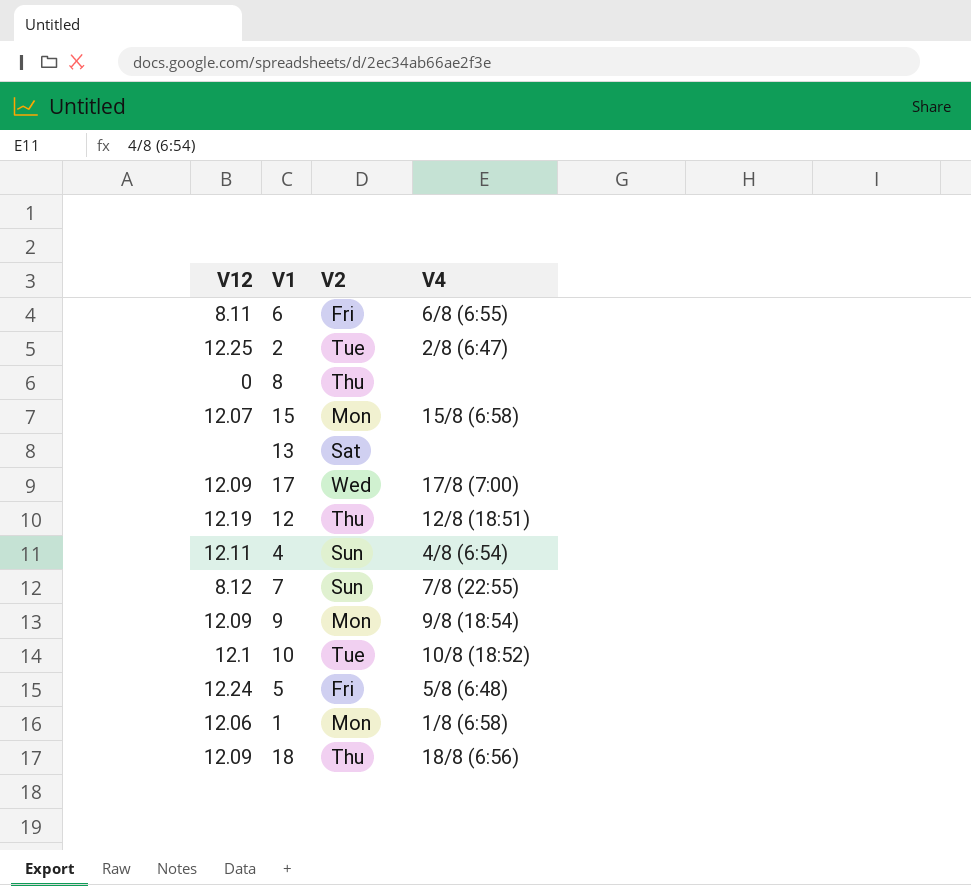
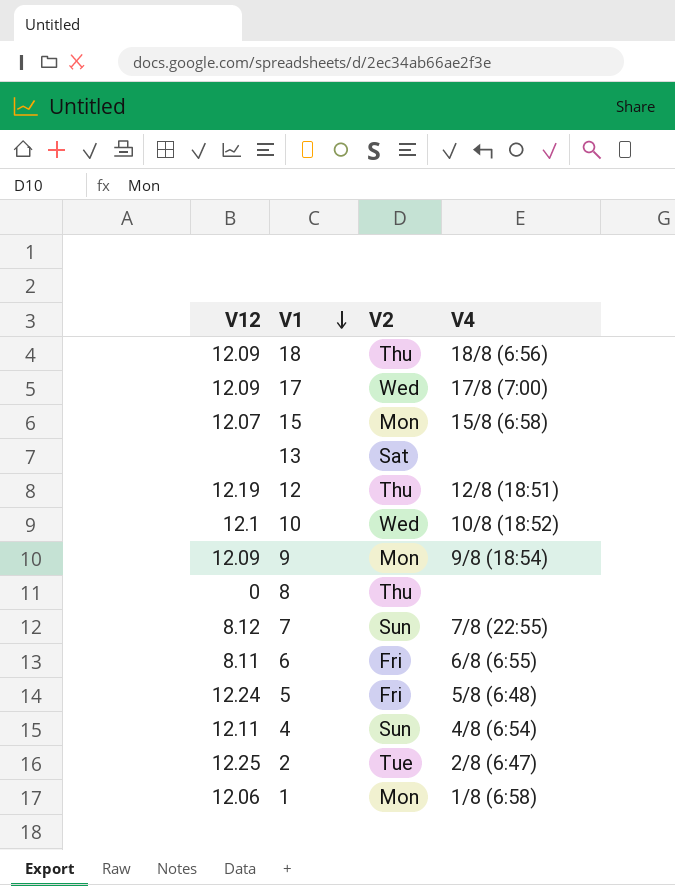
row order: none -> V1 descending
10 | V2: Tue -> Wed

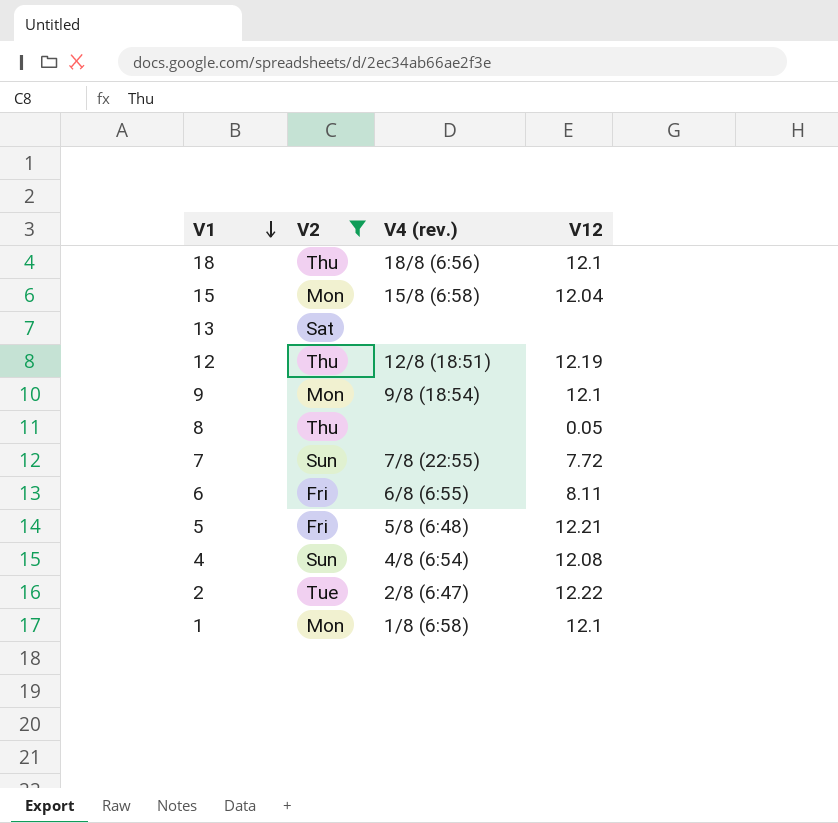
filter: none -> V2 != Wed
column name: V4 -> V4 (rev.)
column V12 | position: 1 -> 4
18 | V12: 12.09 -> 12.1
15 | V12: 12.07 -> 12.04
9 | V12: 12.09 -> 12.1
8 | V12: 0 -> 0.05
7 | V12: 8.12 -> 7.72
5 | V12: 12.24 -> 12.21
4 | V12: 12.11 -> 12.08
2 | V12: 12.25 -> 12.22
1 | V12: 12.06 -> 12.1

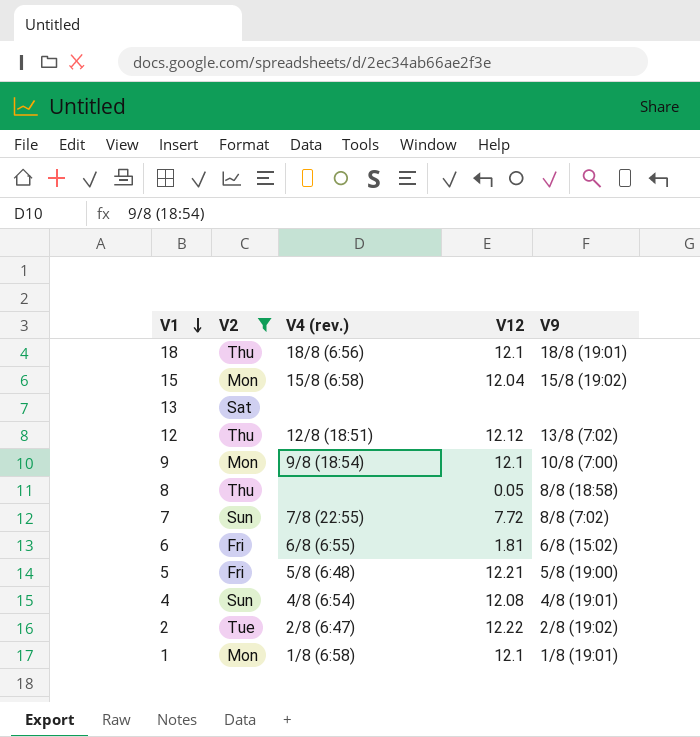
column V9 | position: none -> 5
12 | V12: 12.19 -> 12.12
6 | V12: 8.11 -> 1.81

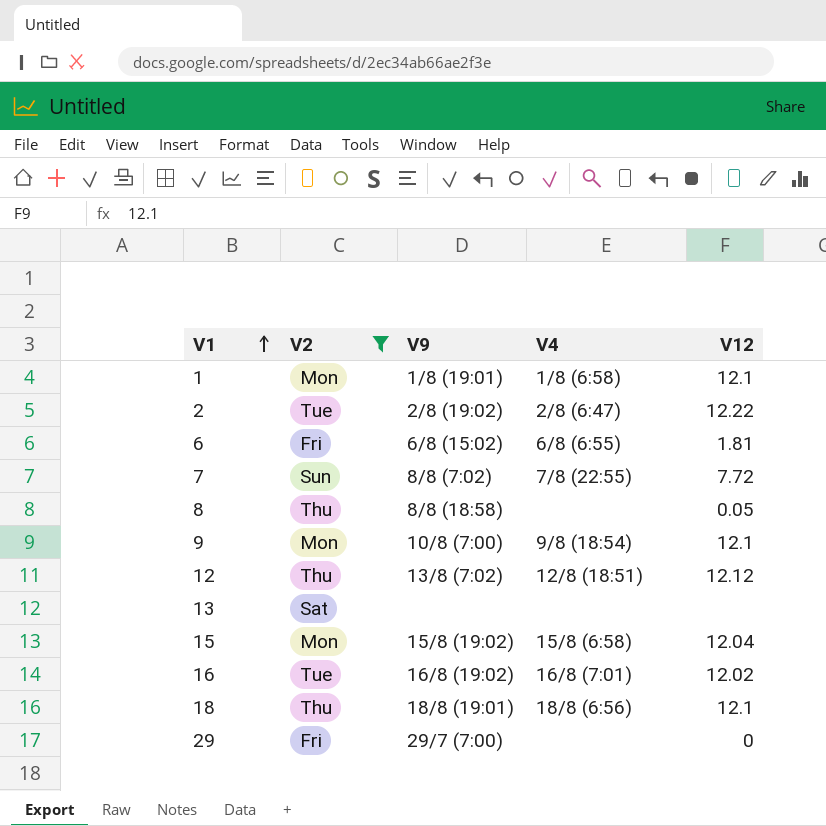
row order: V1 descending -> V1 ascending
column V9 | position: 5 -> 3
column name: V4 (rev.) -> V4
row 5: Fri | 5/8 (6:48) | 12.21 | 5/8 (19:00) -> none
row 4: Sun | 4/8 (6:54) | 12.08 | 4/8 (19:01) -> none
row 16: none -> Tue | 16/8 (19:02) | 16/8 (7:01) | 12.02
row 29: none -> Fri | 29/7 (7:00) | none | 0

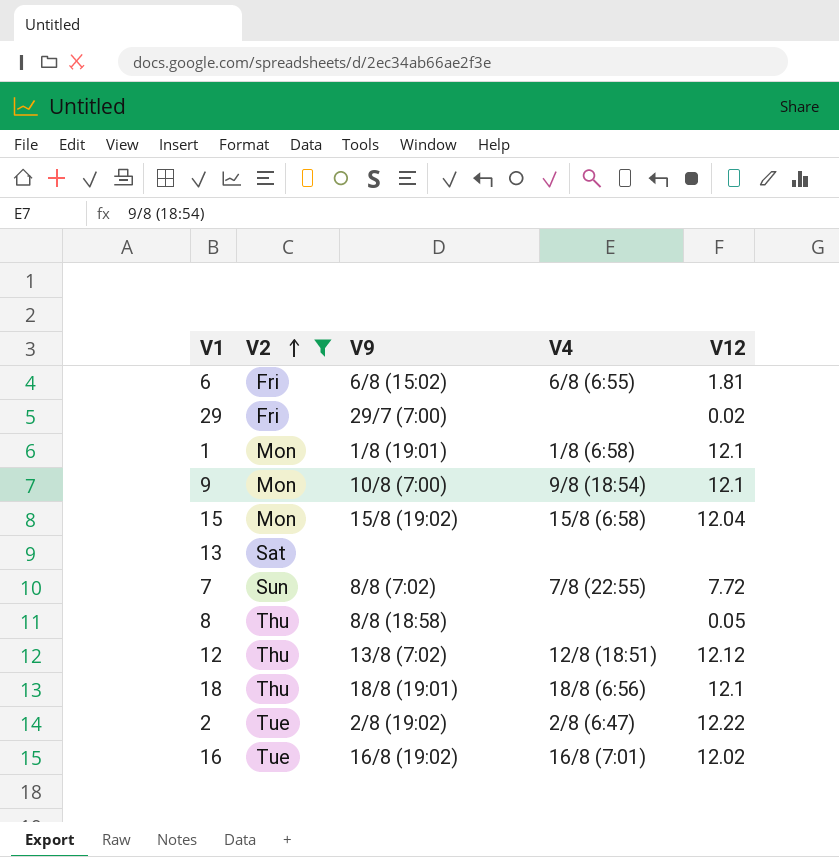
row order: V1 ascending -> V2 ascending
29 | V12: 0 -> 0.02

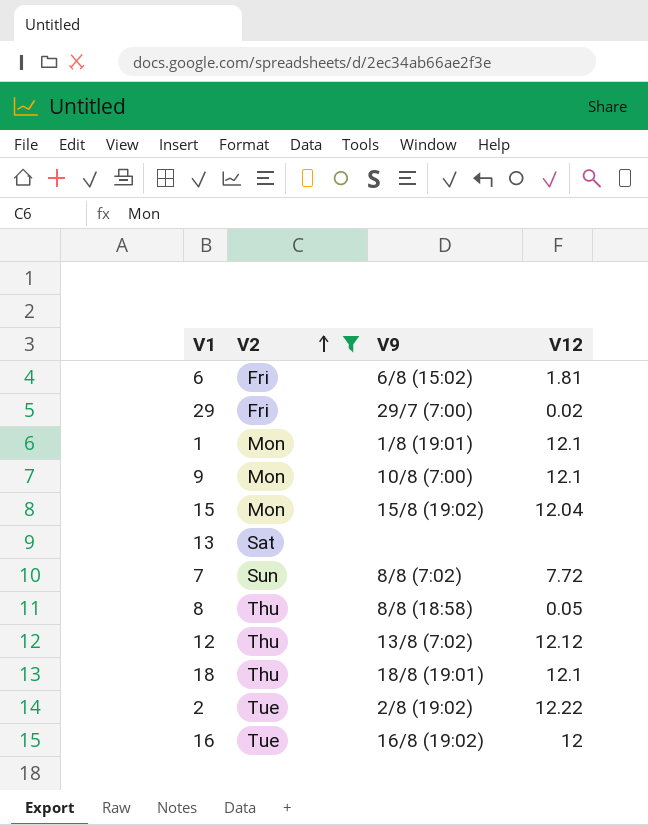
column V4 | position: 4 -> none
16 | V12: 12.02 -> 12

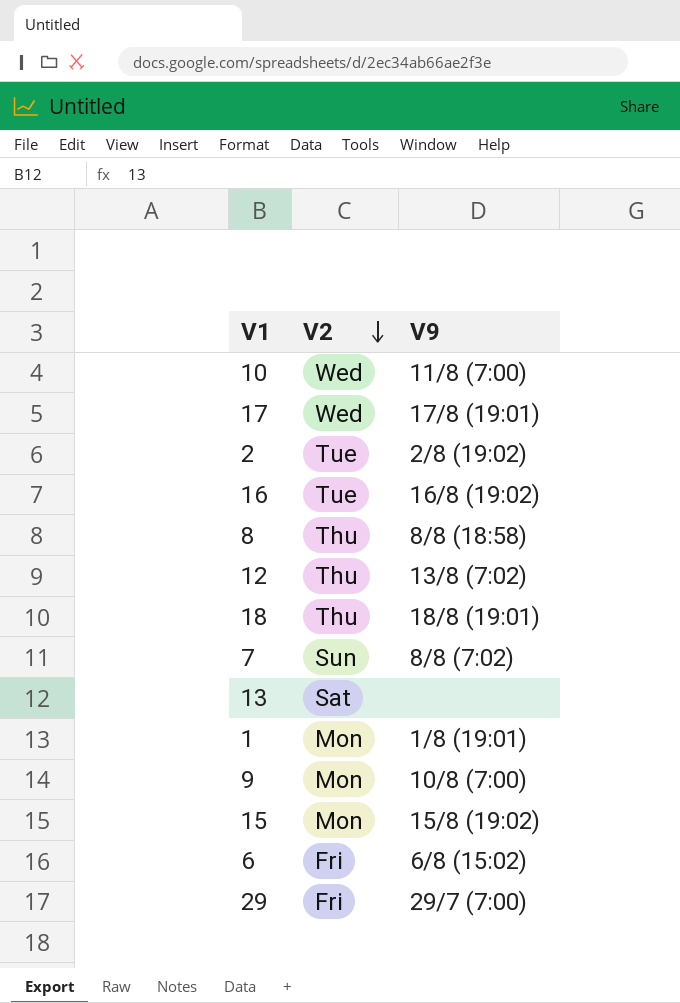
filter: V2 != Wed -> none
row order: V2 ascending -> V2 descending
column V12 | position: 4 -> none

